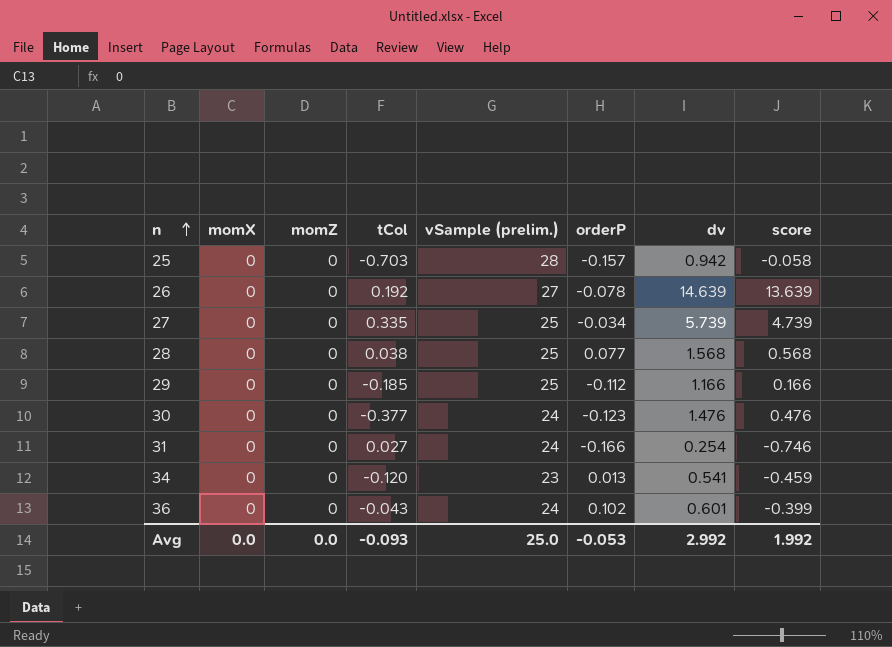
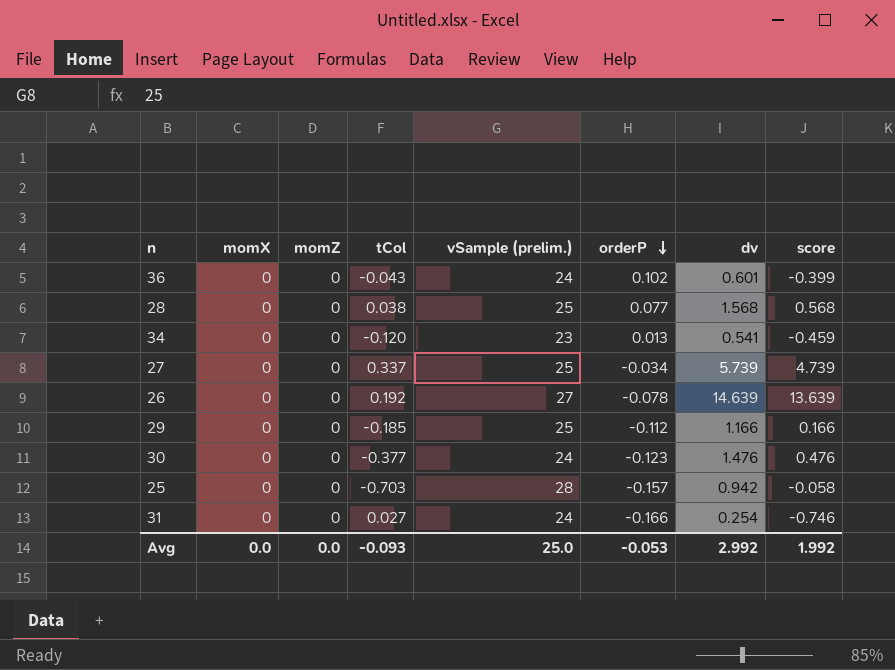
row order: n ascending -> orderP descending
27 | tCol: 0.335 -> 0.337

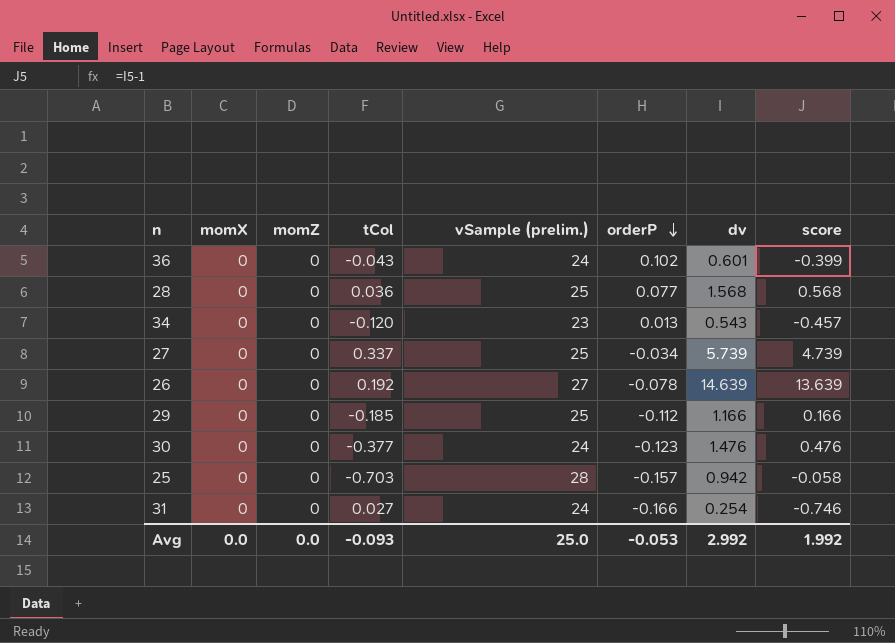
28 | tCol: 0.038 -> 0.036
34 | dv: 0.541 -> 0.543
34 | score: -0.459 -> -0.457

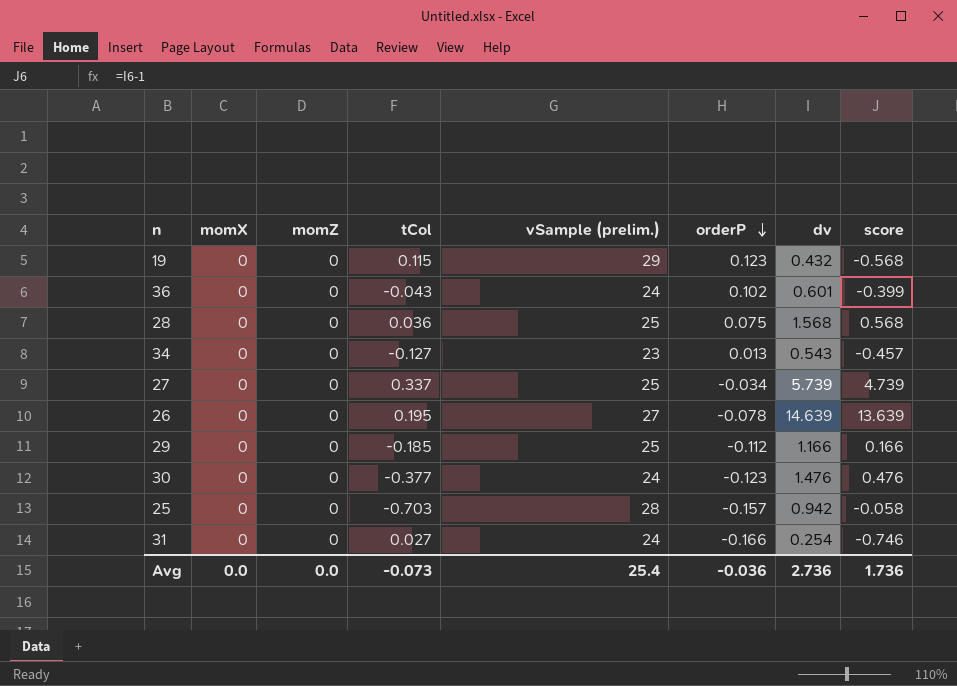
row 19: none -> 0 | 0 | 0.115 | 29 | 0.123 | 0.432 | -0.568
28 | orderP: 0.077 -> 0.075
34 | tCol: -0.120 -> -0.127
26 | tCol: 0.192 -> 0.195
Avg | tCol: -0.093 -> -0.073
Avg | vSample (prelim.): 25.0 -> 25.4
Avg | orderP: -0.053 -> -0.036
Avg | dv: 2.992 -> 2.736
Avg | score: 1.992 -> 1.736

